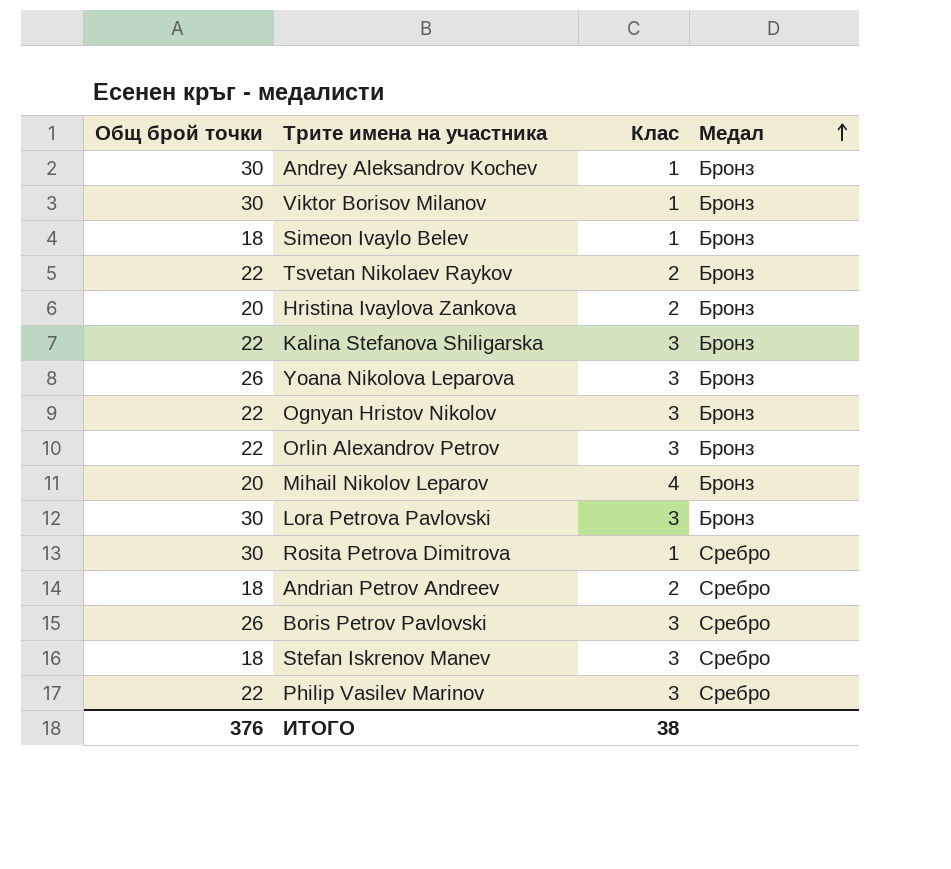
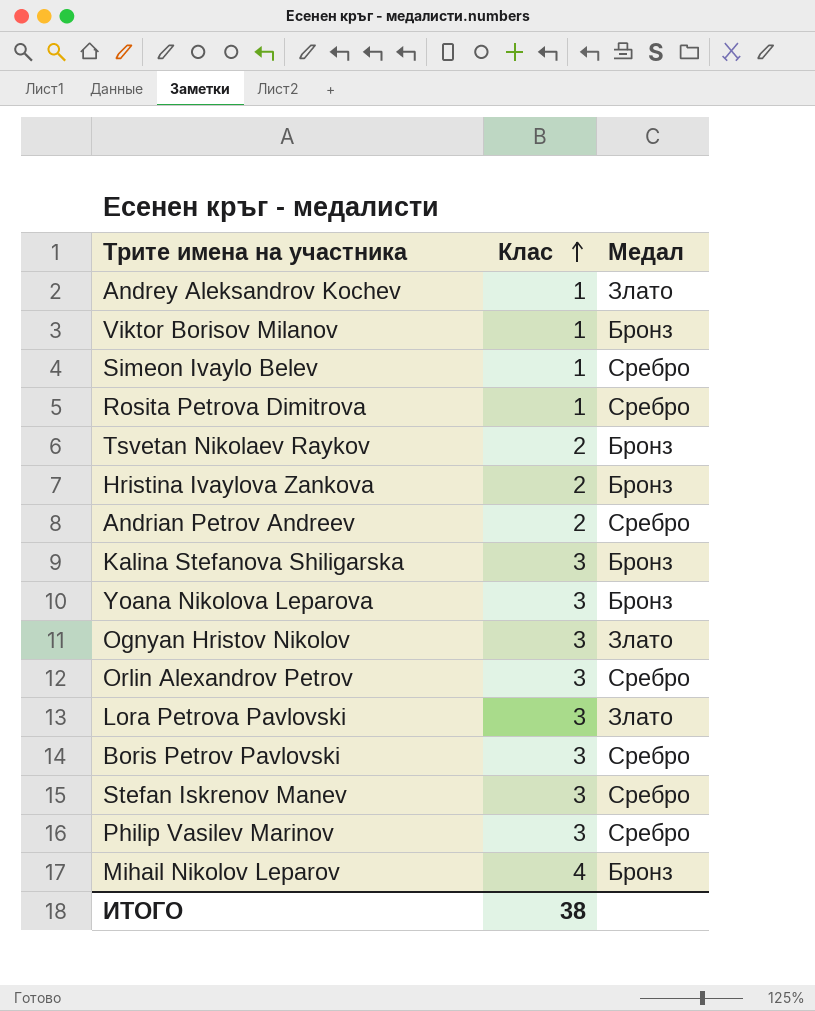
row order: Медал ascending -> Клас ascending
column Общ брой точки | position: 1 -> none
Andrey Aleksandrov Kochev | Медал: Бронз -> Злато
Simeon Ivaylo Belev | Медал: Бронз -> Сребро
Ognyan Hristov Nikolov | Медал: Бронз -> Злато
Orlin Alexandrov Petrov | Медал: Бронз -> Сребро
Lora Petrova Pavlovski | Медал: Бронз -> Злато

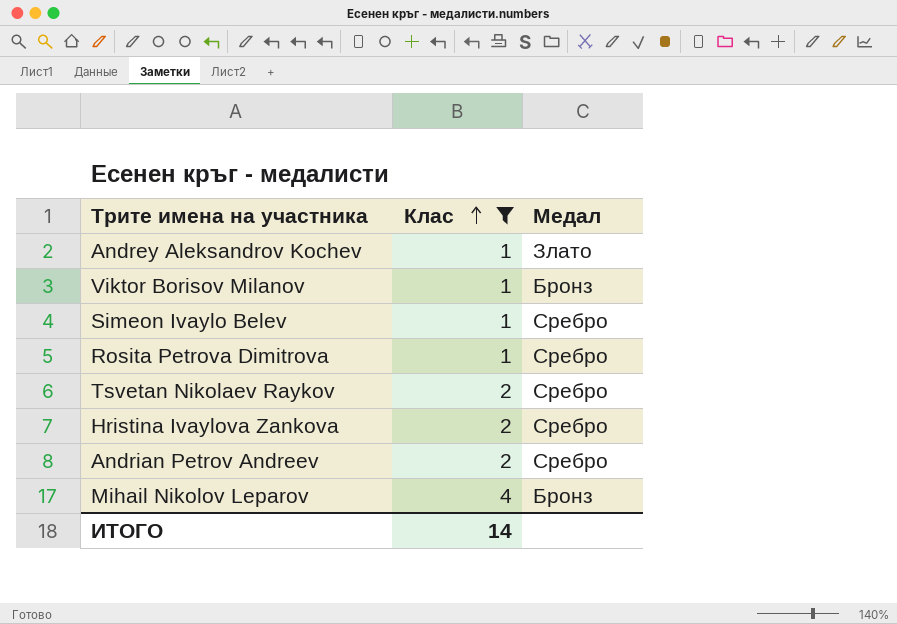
filter: none -> Клас != 3
Tsvetan Nikolaev Raykov | Медал: Бронз -> Сребро
Hristina Ivaylova Zankova | Медал: Бронз -> Сребро
ИТОГО | Клас: 38 -> 14

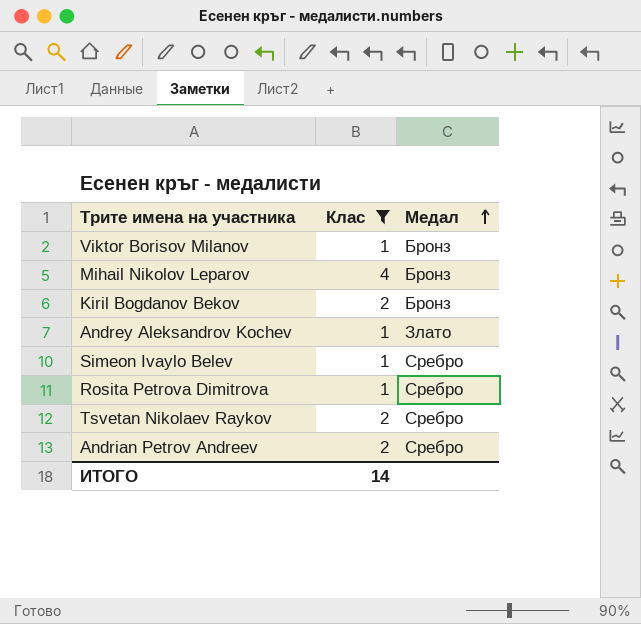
row order: Клас ascending -> Медал ascending
row Hristina Ivaylova Zankova: 2 | Сребро -> none
row Kiril Bogdanov Bekov: none -> 2 | Бронз

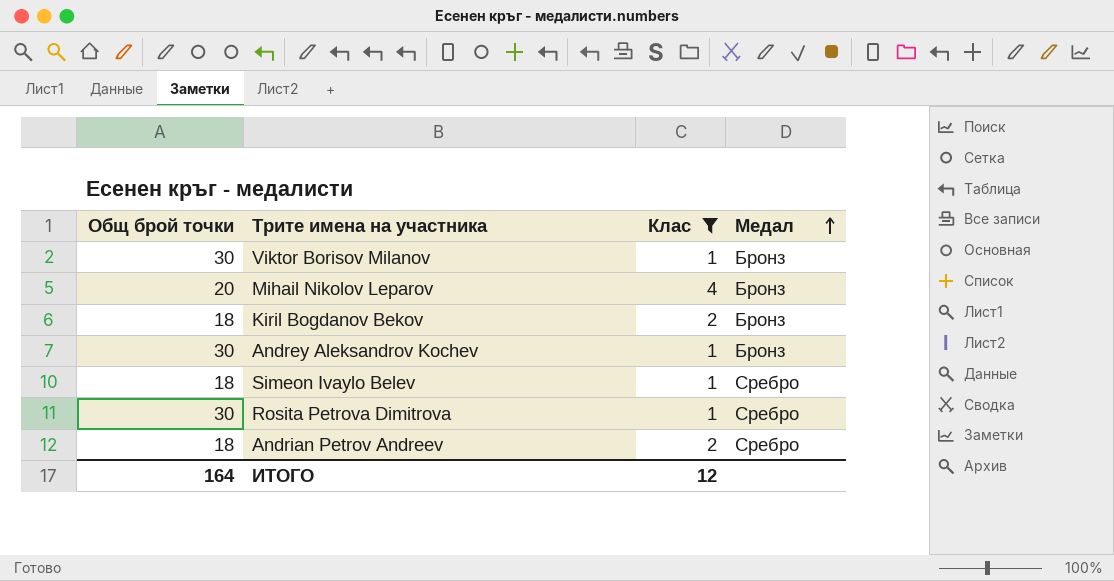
column Общ брой точки | position: none -> 1
row Tsvetan Nikolaev Raykov: 2 | Сребро -> none
Andrey Aleksandrov Kochev | Медал: Злато -> Бронз
ИТОГО | Клас: 14 -> 12

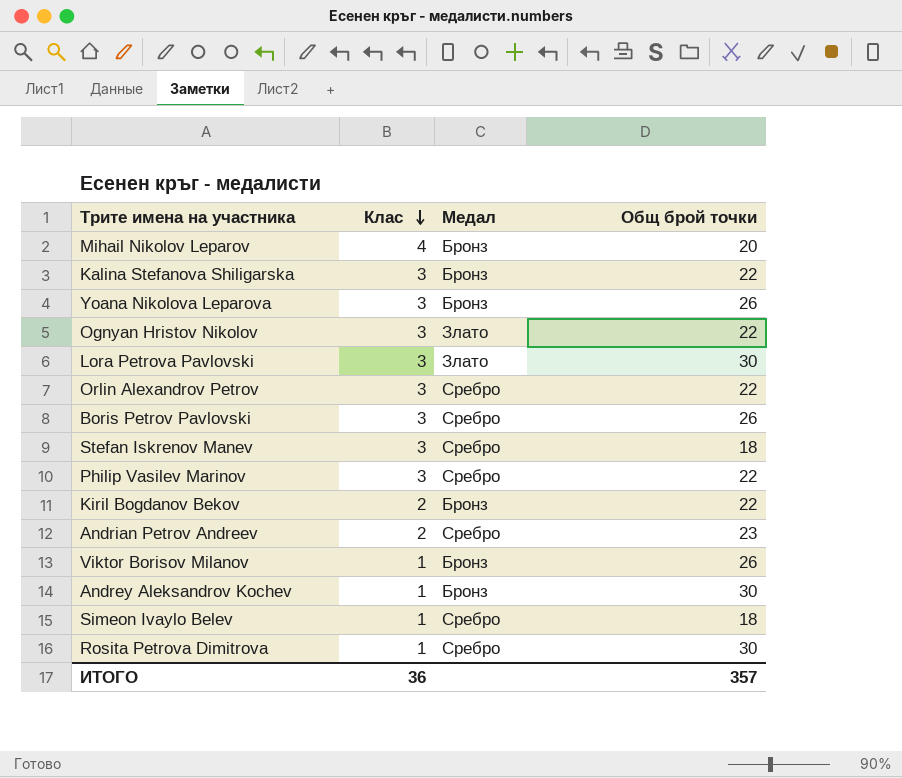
filter: Клас != 3 -> none
row order: Медал ascending -> Клас descending
column Общ брой точки | position: 1 -> 4
Kiril Bogdanov Bekov | Общ брой точки: 18 -> 22
Andrian Petrov Andreev | Общ брой точки: 18 -> 23
Viktor Borisov Milanov | Общ брой точки: 30 -> 26
ИТОГО | Клас: 12 -> 36
ИТОГО | Общ брой точки: 164 -> 357

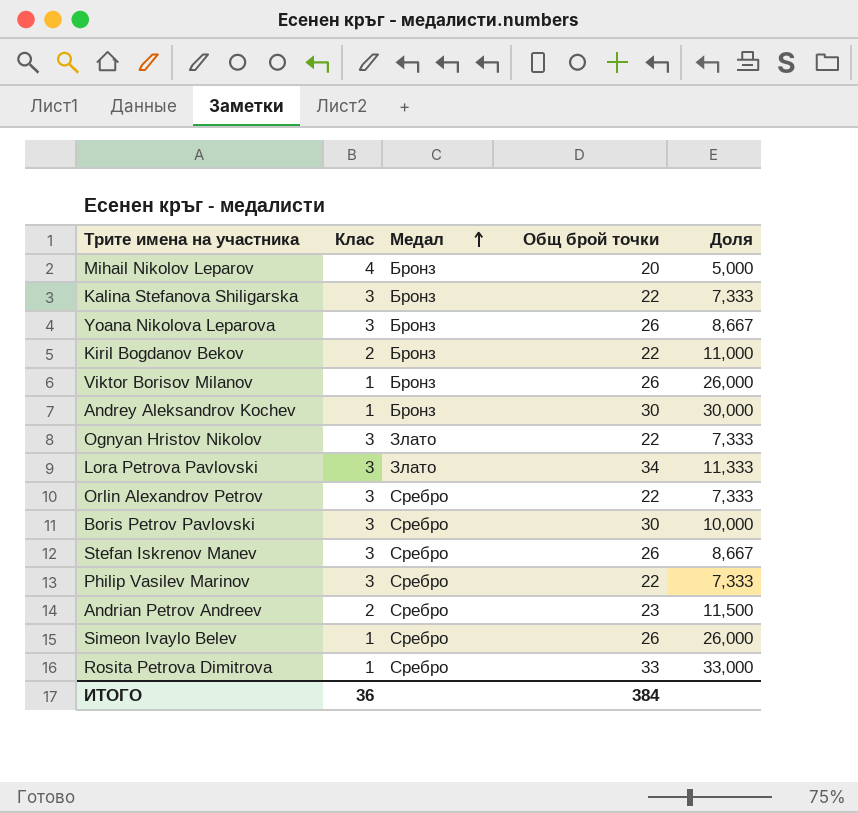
row order: Клас descending -> Медал ascending
column Доля | formula: none -> [Общ брой точки] / [Клас]
Lora Petrova Pavlovski | Общ брой точки: 30 -> 34
Boris Petrov Pavlovski | Общ брой точки: 26 -> 30
Stefan Iskrenov Manev | Общ брой точки: 18 -> 26
Simeon Ivaylo Belev | Общ брой точки: 18 -> 26
Rosita Petrova Dimitrova | Общ брой точки: 30 -> 33
ИТОГО | Общ брой точки: 357 -> 384

